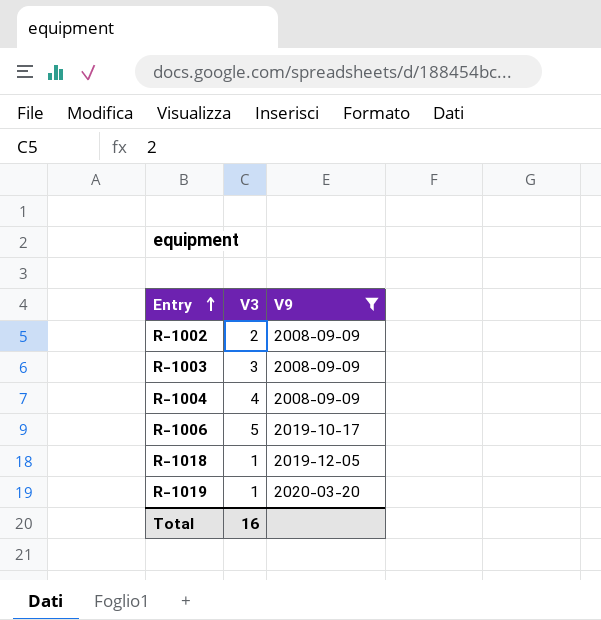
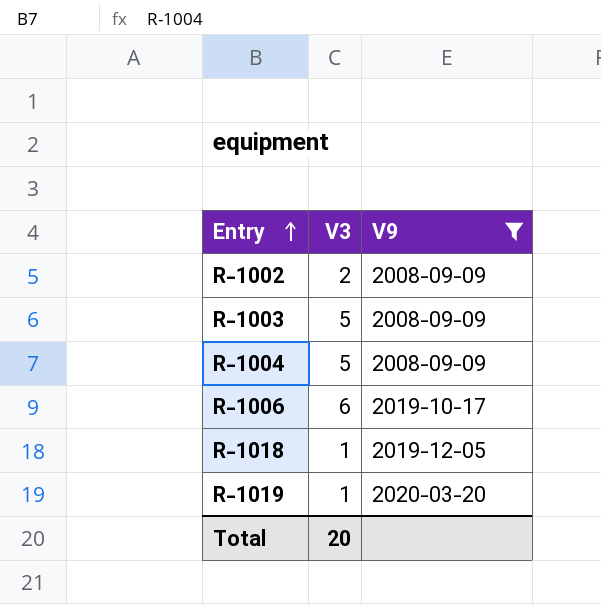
R-1003 | V3: 3 -> 5
R-1004 | V3: 4 -> 5
R-1006 | V3: 5 -> 6
Total | V3: 16 -> 20

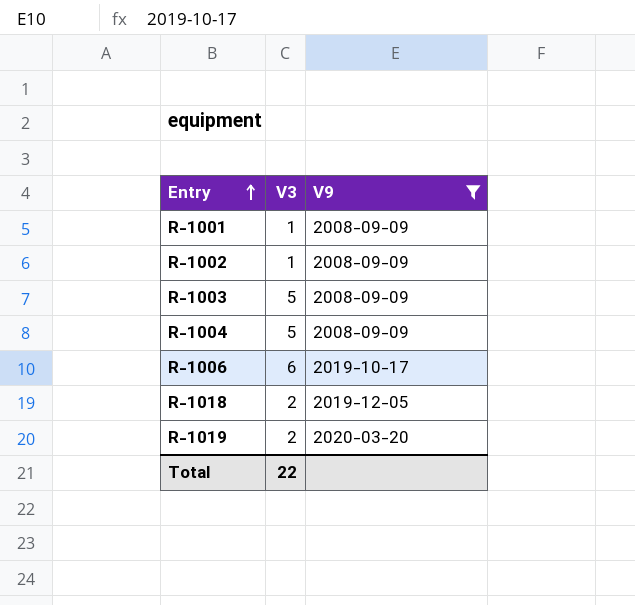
row R-1001: none -> 1 | 2008-09-09
R-1002 | V3: 2 -> 1
R-1018 | V3: 1 -> 2
R-1019 | V3: 1 -> 2
Total | V3: 20 -> 22

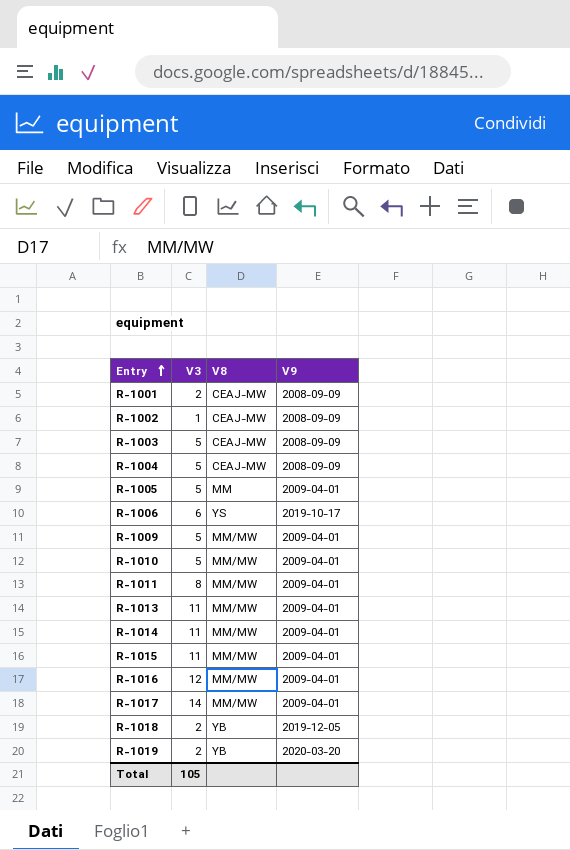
filter: V9 != 2009-04-01 -> none
column V8 | position: none -> 3
R-1001 | V3: 1 -> 2
Total | V3: 22 -> 105

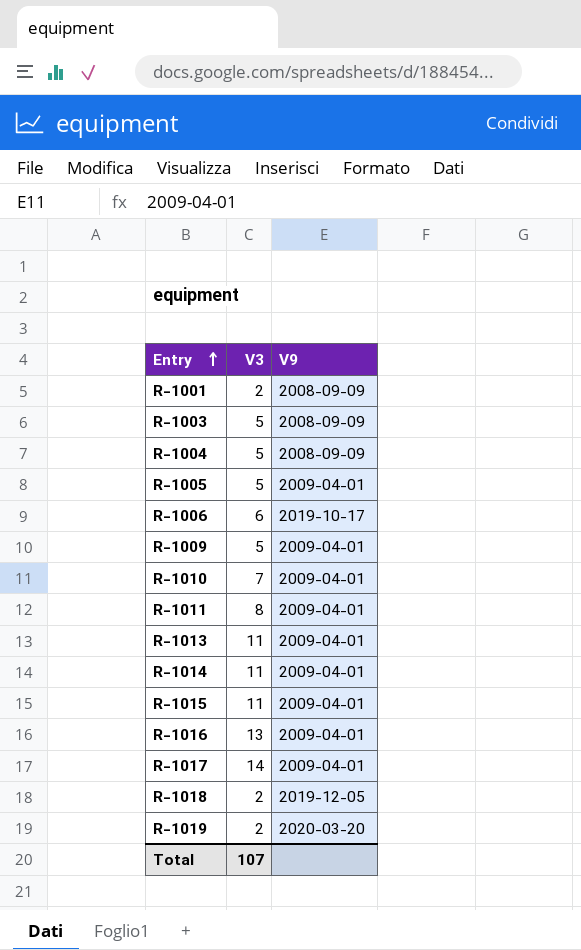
column V8 | position: 3 -> none
row R-1002: 1 | CEAJ-MW | 2008-09-09 -> none
R-1010 | V3: 5 -> 7
R-1016 | V3: 12 -> 13
Total | V3: 105 -> 107

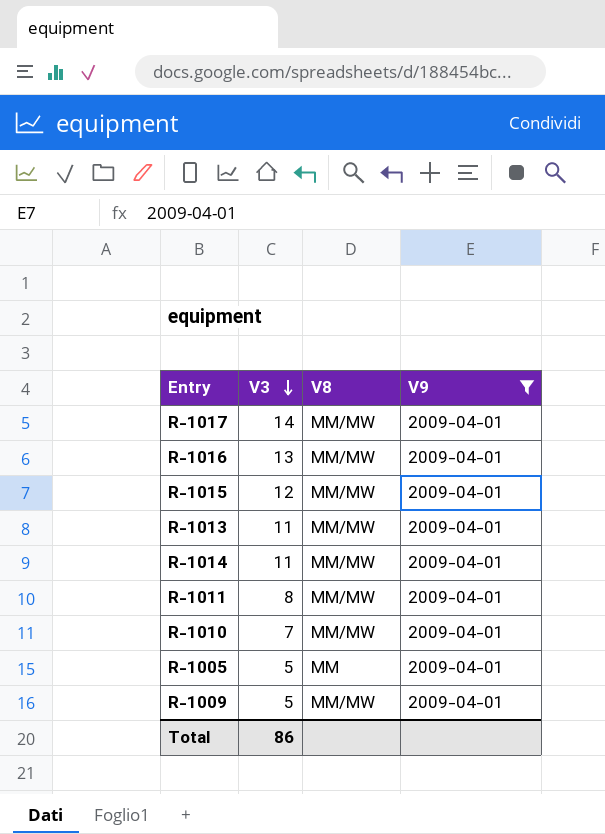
filter: none -> V9 = 2009-04-01
row order: Entry ascending -> V3 descending
column V8 | position: none -> 3
R-1015 | V3: 11 -> 12
Total | V3: 107 -> 86

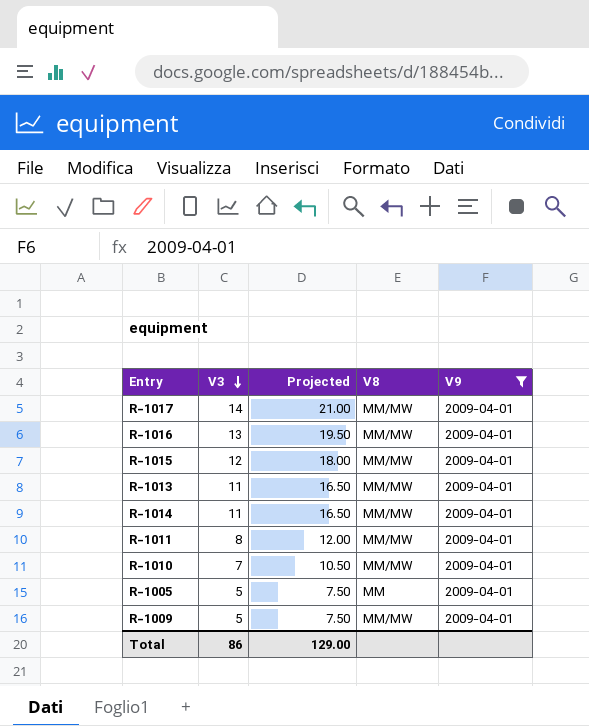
column Projected | formula: none -> [V3] * 1.5

